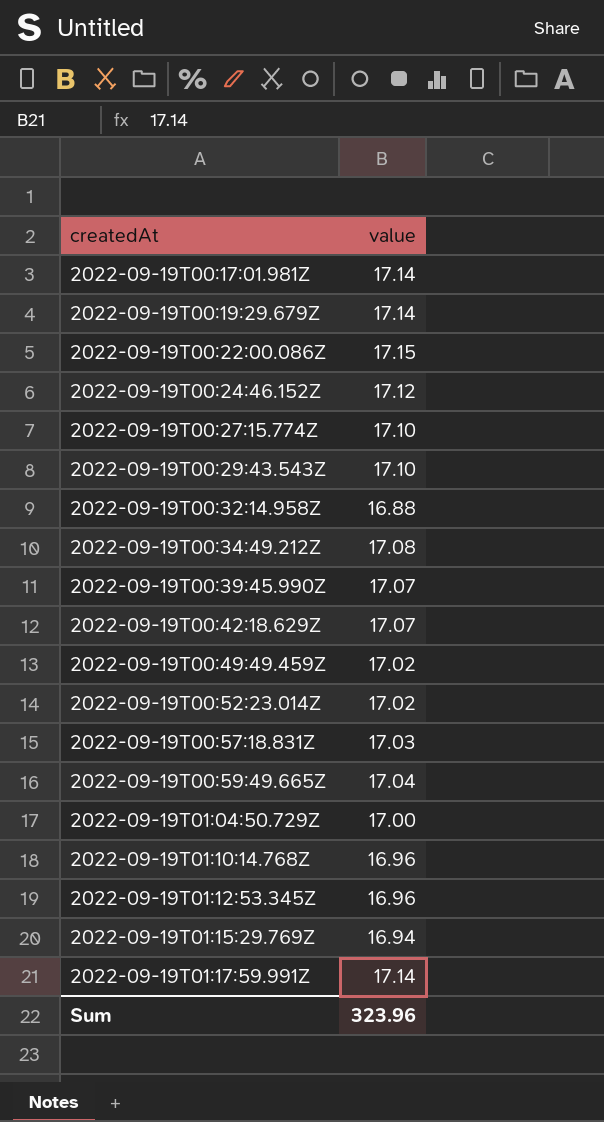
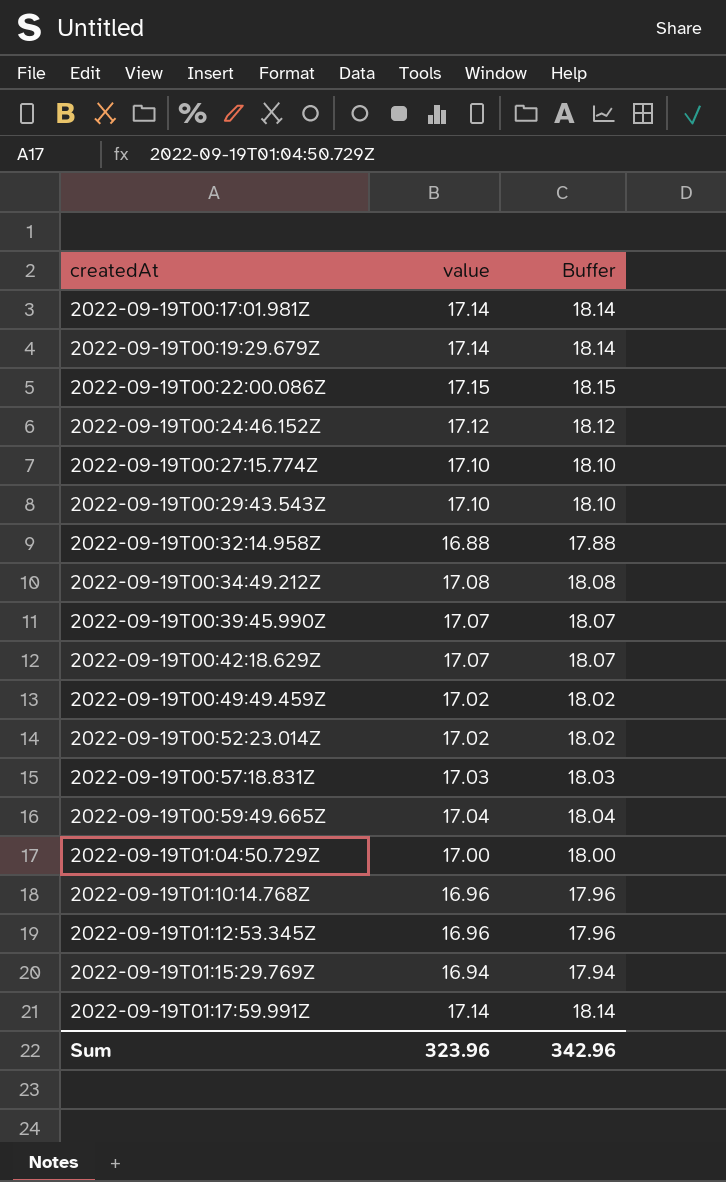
column Buffer | formula: none -> [value] + 1

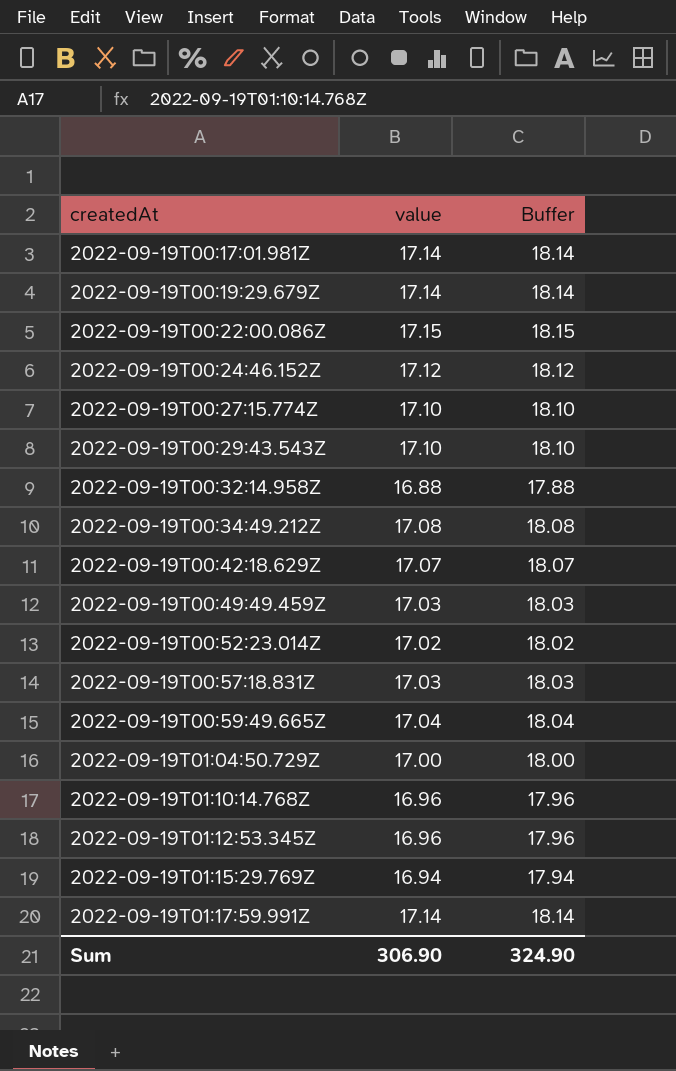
row 2022-09-19T00:39:45.990Z: 17.07 | 18.07 -> none
2022-09-19T00:49:49.459Z | value: 17.02 -> 17.03
2022-09-19T00:49:49.459Z | Buffer: 18.02 -> 18.03
Sum | value: 323.96 -> 306.90
Sum | Buffer: 342.96 -> 324.90

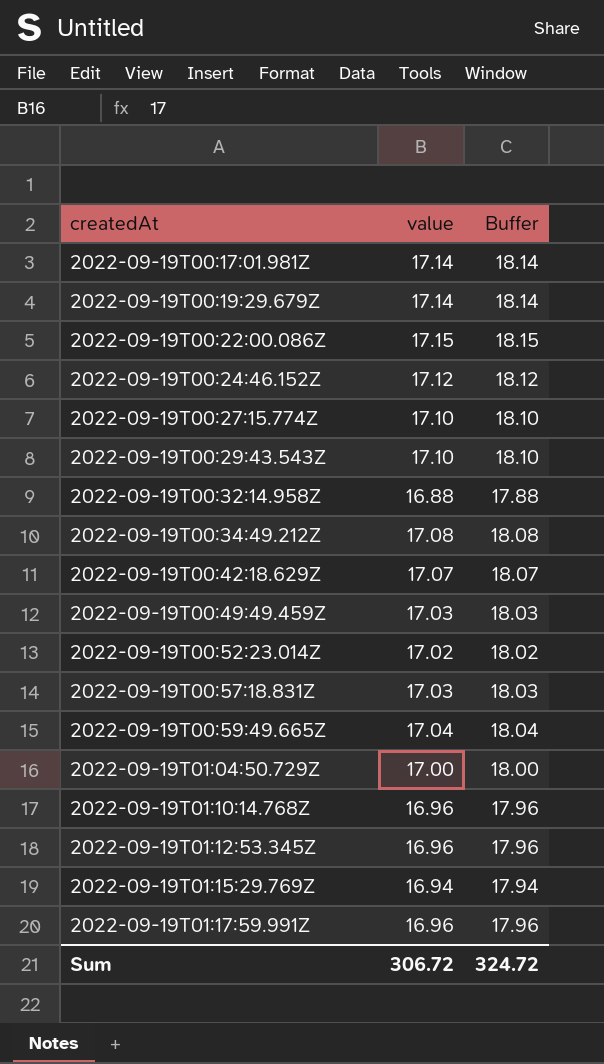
2022-09-19T01:17:59.991Z | value: 17.14 -> 16.96
2022-09-19T01:17:59.991Z | Buffer: 18.14 -> 17.96
Sum | value: 306.90 -> 306.72
Sum | Buffer: 324.90 -> 324.72

